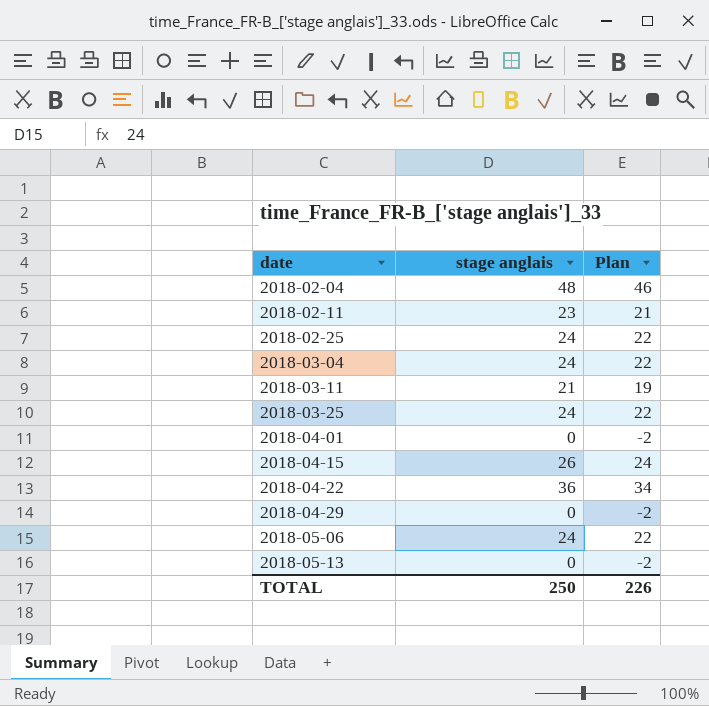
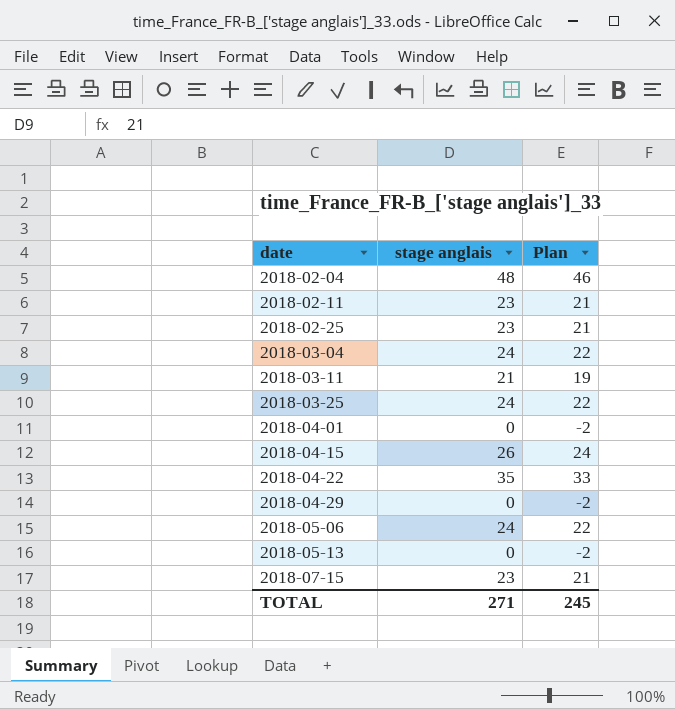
2018-02-25 | stage anglais: 24 -> 23
2018-02-25 | Plan: 22 -> 21
2018-04-22 | stage anglais: 36 -> 35
2018-04-22 | Plan: 34 -> 33
row 2018-07-15: none -> 23 | 21
TOTAL | stage anglais: 250 -> 271
TOTAL | Plan: 226 -> 245

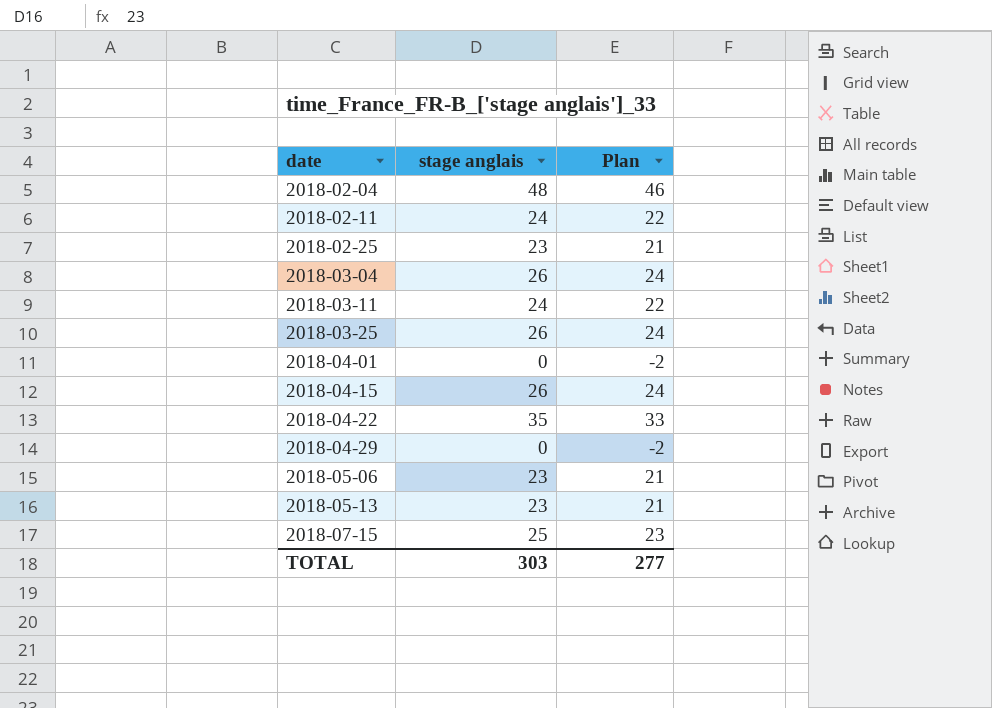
2018-02-11 | stage anglais: 23 -> 24
2018-02-11 | Plan: 21 -> 22
2018-03-04 | stage anglais: 24 -> 26
2018-03-04 | Plan: 22 -> 24
2018-03-11 | stage anglais: 21 -> 24
2018-03-11 | Plan: 19 -> 22
2018-03-25 | stage anglais: 24 -> 26
2018-03-25 | Plan: 22 -> 24
2018-05-06 | stage anglais: 24 -> 23
2018-05-06 | Plan: 22 -> 21
2018-05-13 | stage anglais: 0 -> 23
2018-05-13 | Plan: -2 -> 21
2018-07-15 | stage anglais: 23 -> 25
2018-07-15 | Plan: 21 -> 23
TOTAL | stage anglais: 271 -> 303
TOTAL | Plan: 245 -> 277

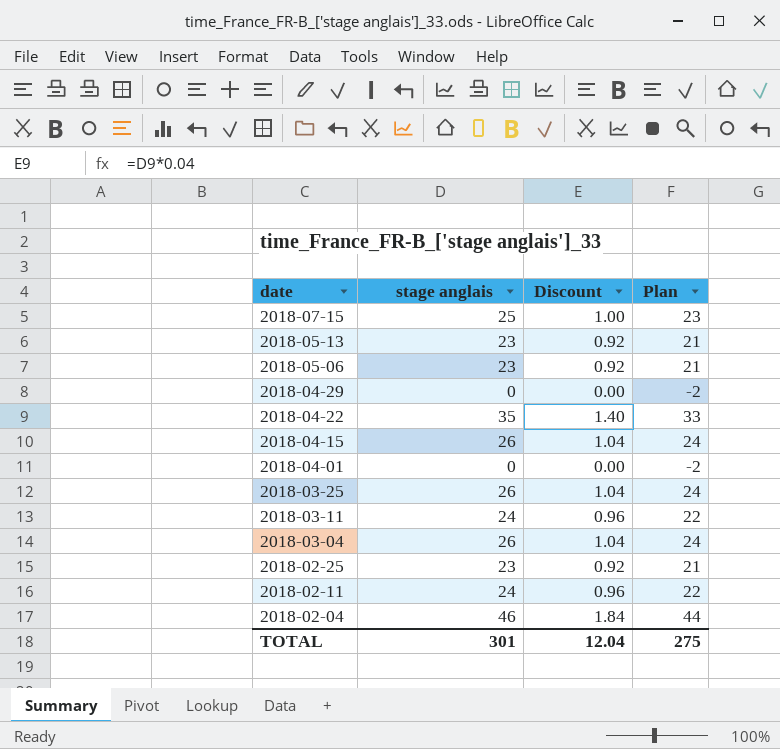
row order: date ascending -> date descending
column Discount | formula: none -> [stage anglais] * 0.04
2018-02-04 | stage anglais: 48 -> 46
2018-02-04 | Plan: 46 -> 44
TOTAL | stage anglais: 303 -> 301
TOTAL | Plan: 277 -> 275

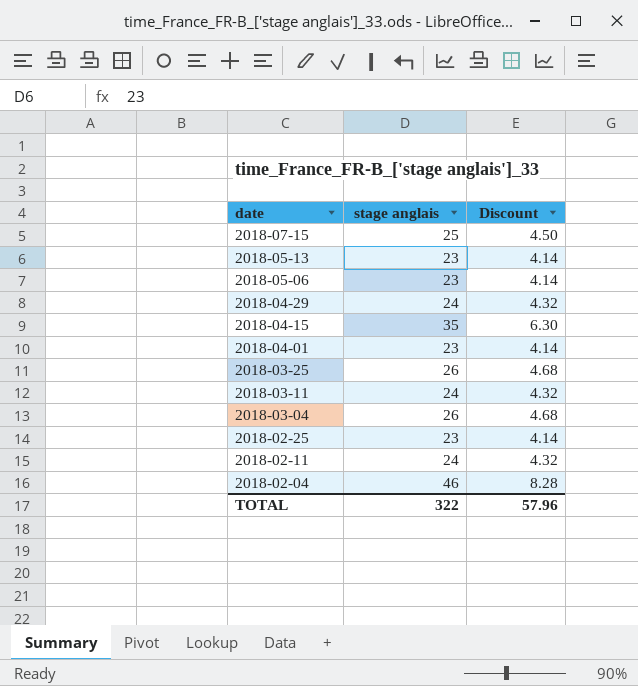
column Plan | formula: [stage anglais] - 2 -> none
column Discount | formula: [stage anglais] * 0.04 -> [stage anglais] * 0.18
row 2018-04-22: 35 | 1.40 | 33 -> none
2018-04-29 | stage anglais: 0 -> 24
2018-04-15 | stage anglais: 26 -> 35
2018-04-01 | stage anglais: 0 -> 23
TOTAL | stage anglais: 301 -> 322
TOTAL | Discount: 12.04 -> 57.96

